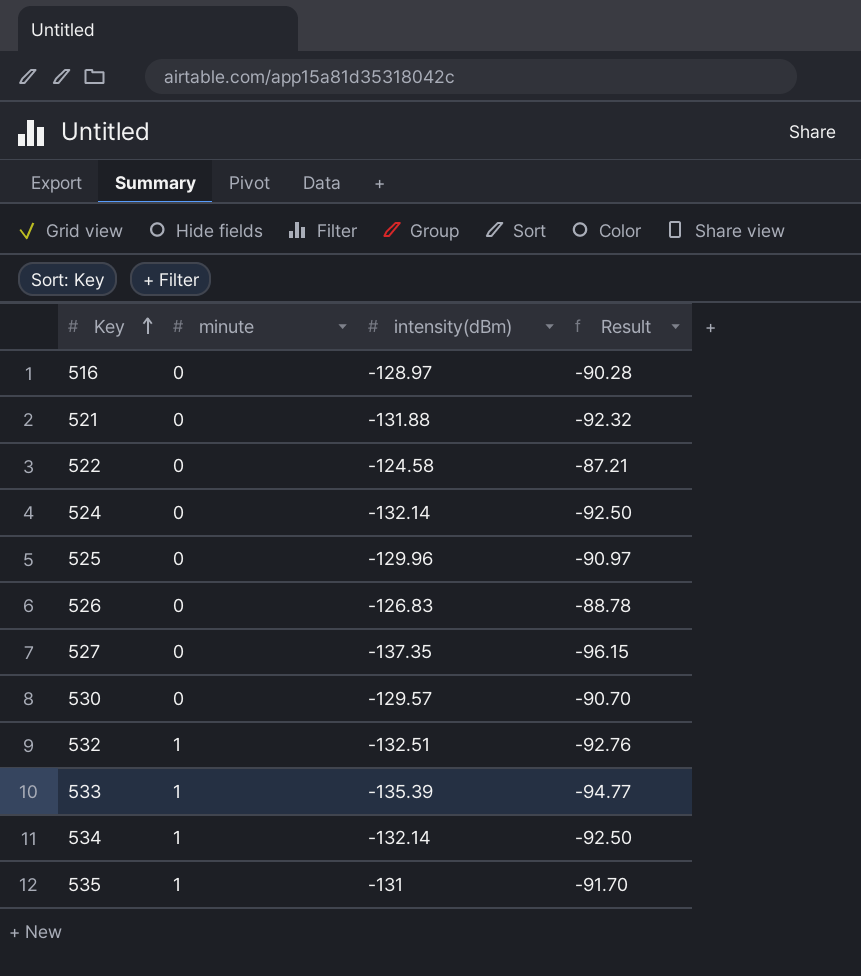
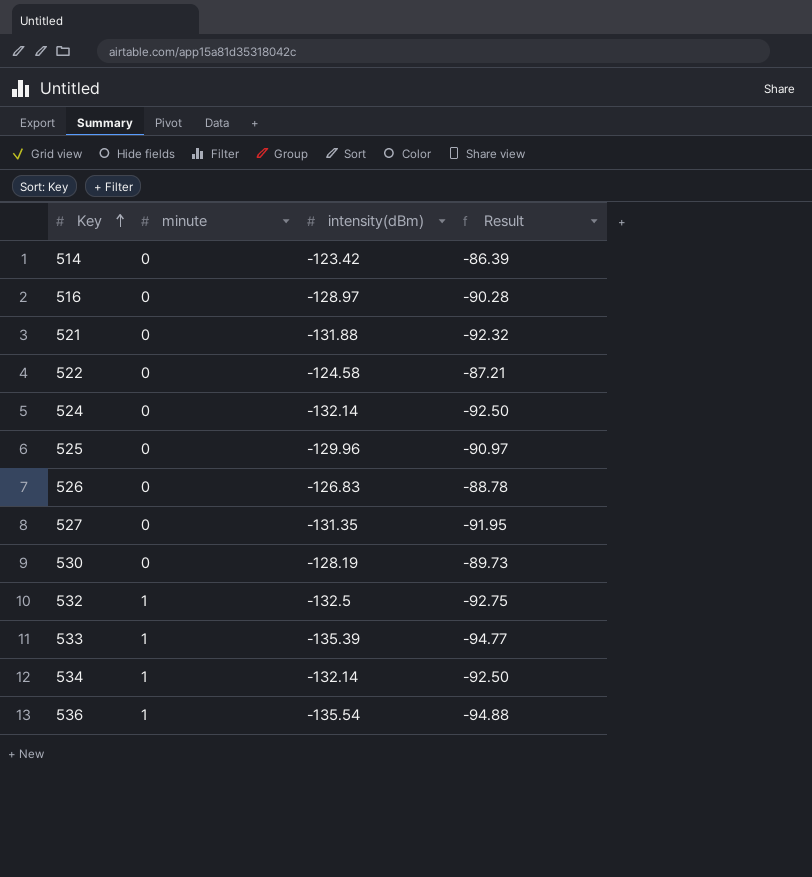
row 535: 1 | -131 | -91.70 -> none
row 514: none -> 0 | -123.42 | -86.39
527 | intensity(dBm): -137.35 -> -131.35
527 | Result: -96.15 -> -91.95
530 | intensity(dBm): -129.57 -> -128.19
530 | Result: -90.70 -> -89.73
532 | intensity(dBm): -132.51 -> -132.5
532 | Result: -92.76 -> -92.75
row 536: none -> 1 | -135.54 | -94.88

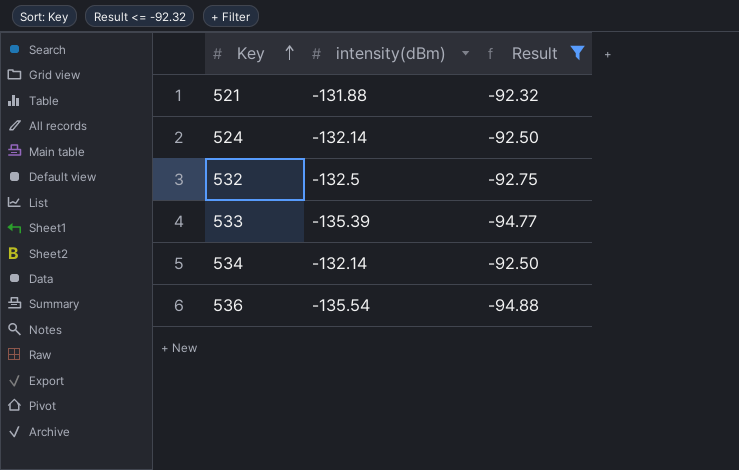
filter: none -> Result <= -92.32
column minute | position: 2 -> none

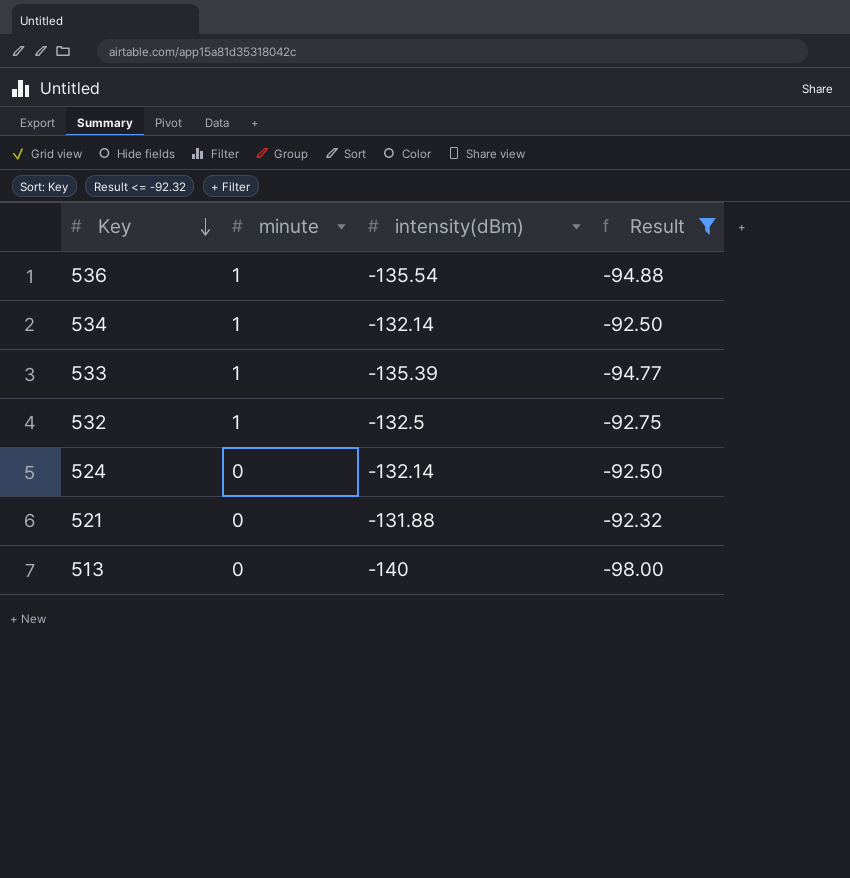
row order: Key ascending -> Key descending
column minute | position: none -> 2
row 513: none -> 0 | -140 | -98.00

